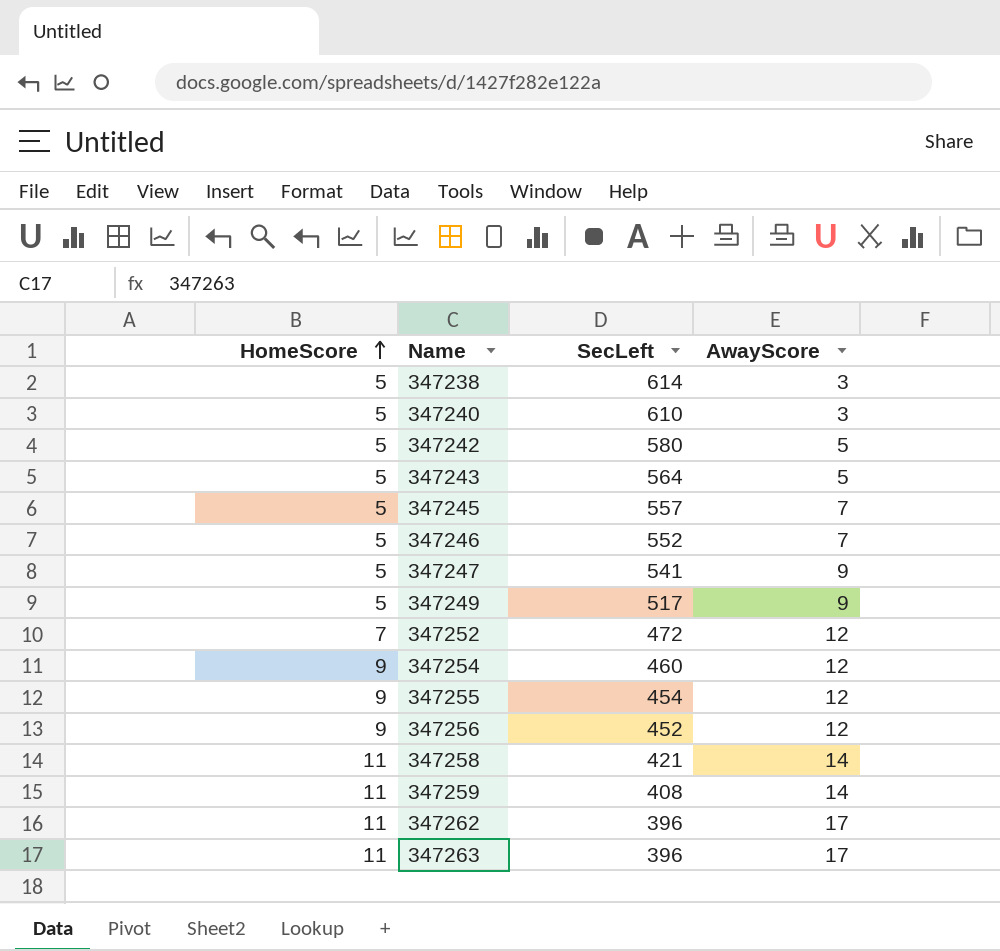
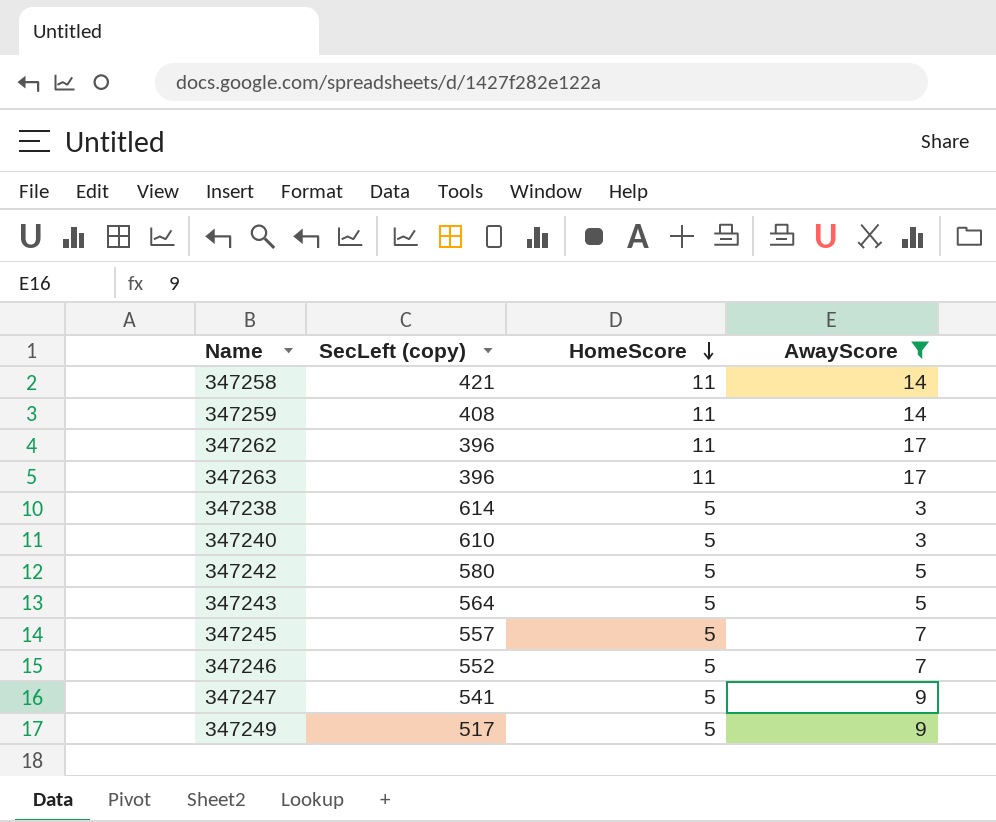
filter: none -> AwayScore != 12
row order: HomeScore ascending -> HomeScore descending
column name: SecLeft -> SecLeft (copy)
column HomeScore | position: 1 -> 3

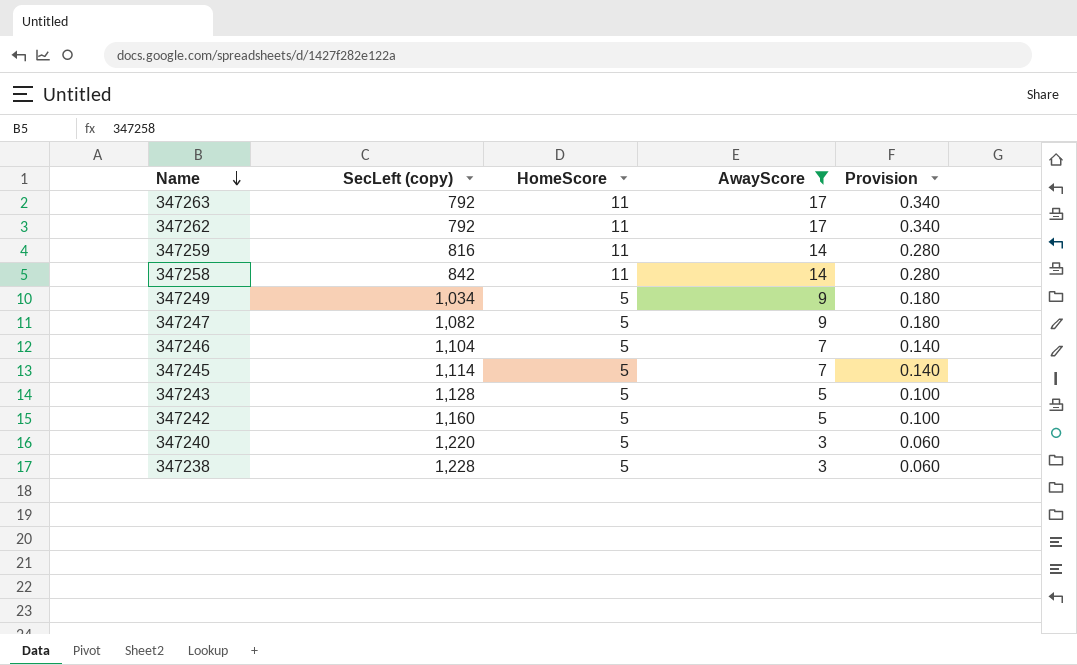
row order: HomeScore descending -> Name descending
column Provision | formula: none -> [AwayScore] * 0.02
347263 | SecLeft (copy): 396 -> 792
347262 | SecLeft (copy): 396 -> 792
347259 | SecLeft (copy): 408 -> 816
347258 | SecLeft (copy): 421 -> 842
347249 | SecLeft (copy): 517 -> 1,034
347247 | SecLeft (copy): 541 -> 1,082
347246 | SecLeft (copy): 552 -> 1,104
347245 | SecLeft (copy): 557 -> 1,114
347243 | SecLeft (copy): 564 -> 1,128
347242 | SecLeft (copy): 580 -> 1,160
347240 | SecLeft (copy): 610 -> 1,220
347238 | SecLeft (copy): 614 -> 1,228

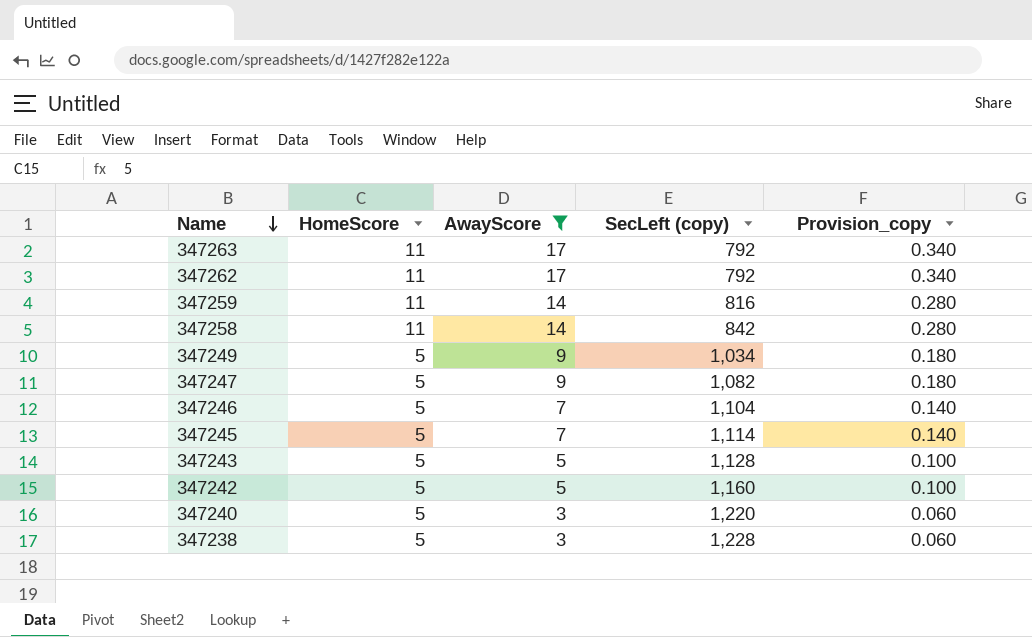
column SecLeft (copy) | position: 2 -> 4
column name: Provision -> Provision_copy

